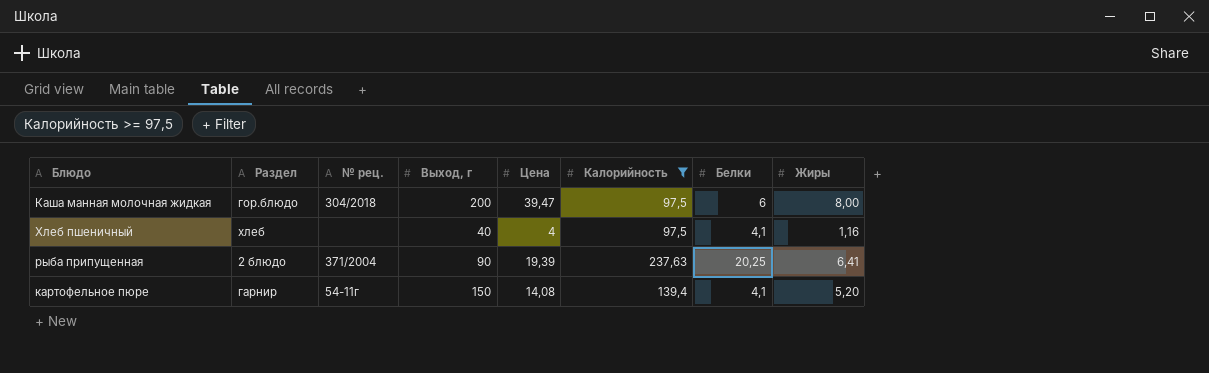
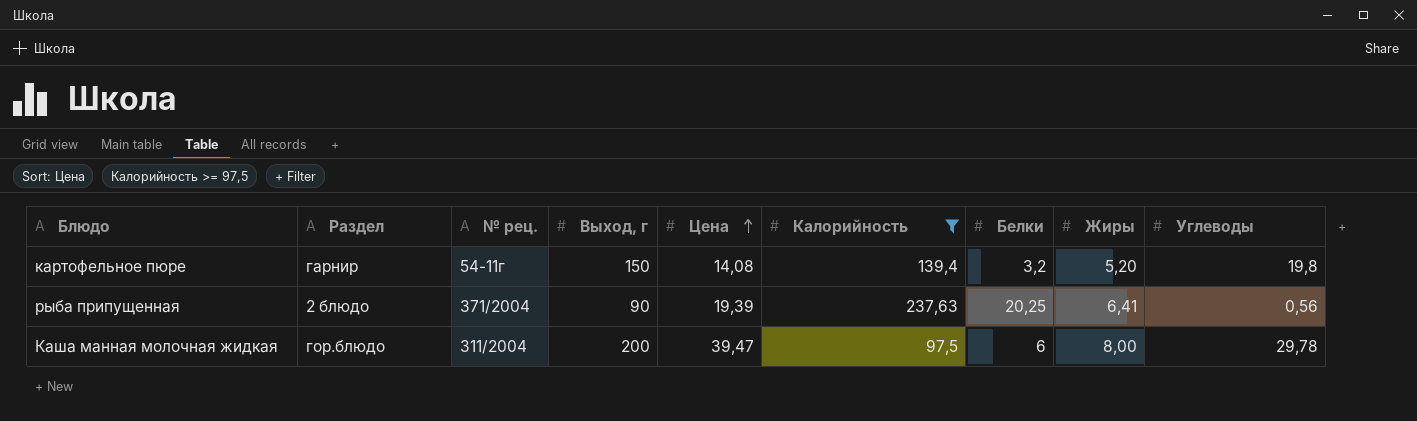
row order: none -> Цена ascending
column Углеводы | position: none -> 9
row Хлеб пшеничный: хлеб | none | 40 | 4 | 97,5 | 4,1 | 1,16 -> none
картофельное пюре | Белки: 4,1 -> 3,2
Каша манная молочная жидкая | № рец.: 304/2018 -> 311/2004

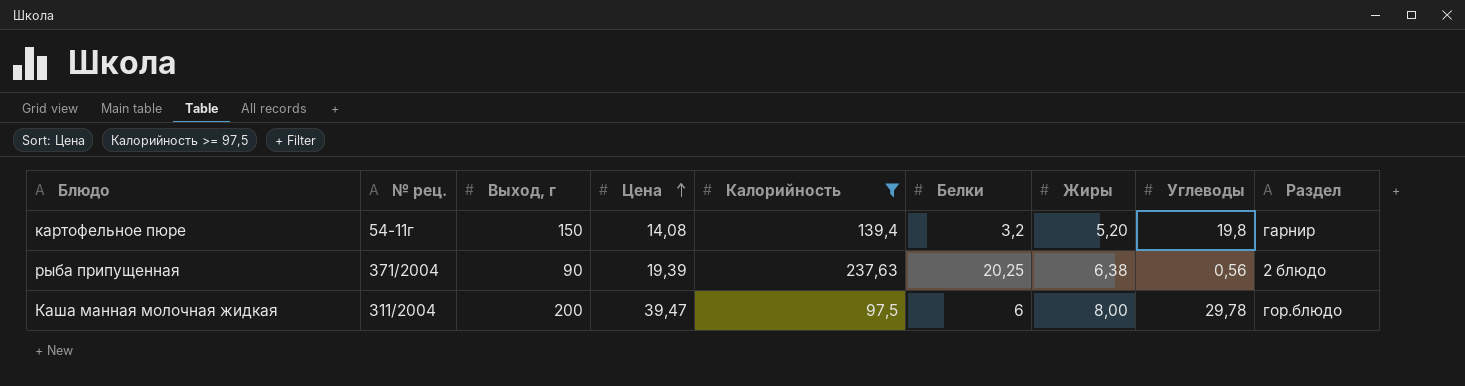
column Раздел | position: 2 -> 9
рыба припущенная | Жиры: 6,41 -> 6,38

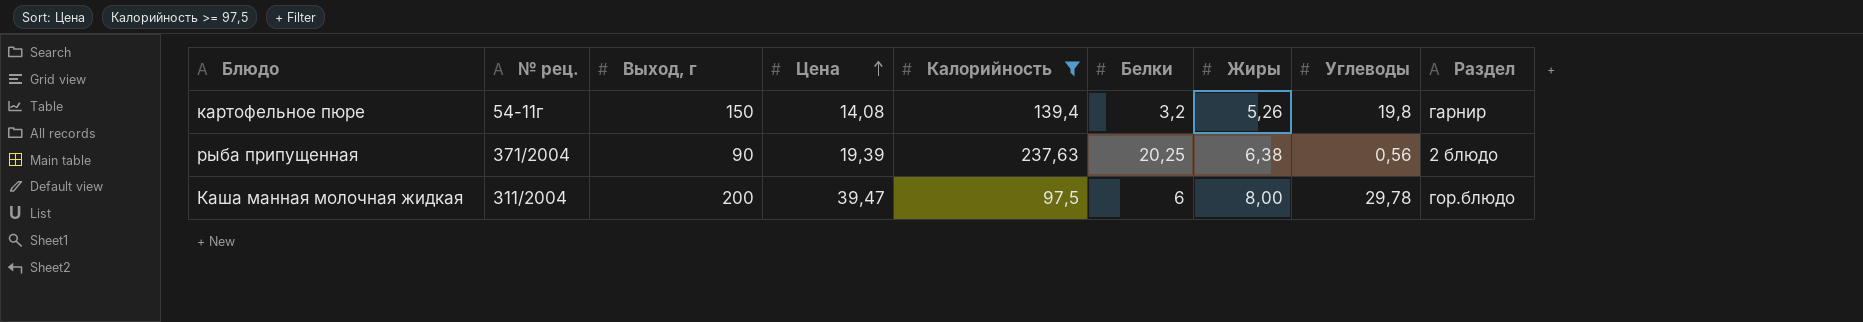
картофельное пюре | Жиры: 5,20 -> 5,26

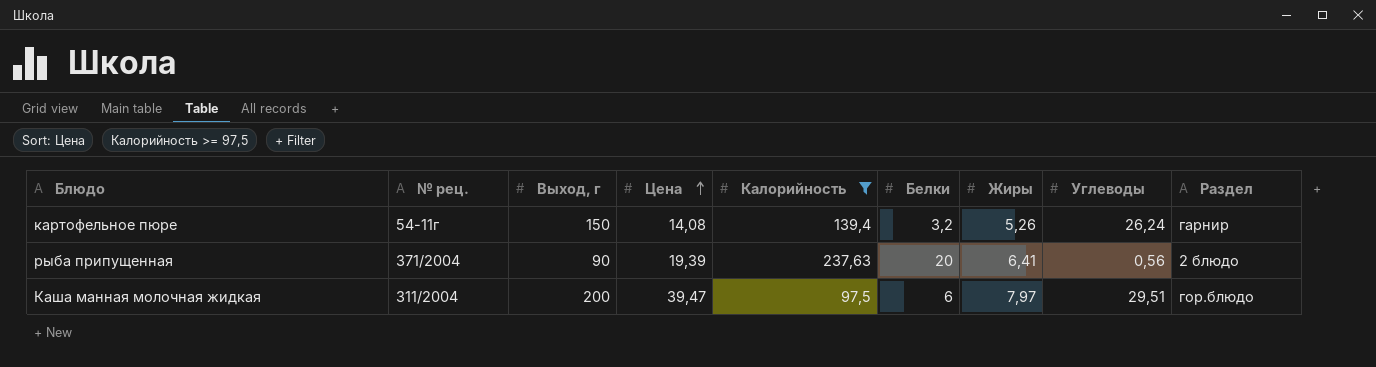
картофельное пюре | Углеводы: 19,8 -> 26,24
рыба припущенная | Белки: 20,25 -> 20
рыба припущенная | Жиры: 6,38 -> 6,41
Каша манная молочная жидкая | Жиры: 8,00 -> 7,97
Каша манная молочная жидкая | Углеводы: 29,78 -> 29,51

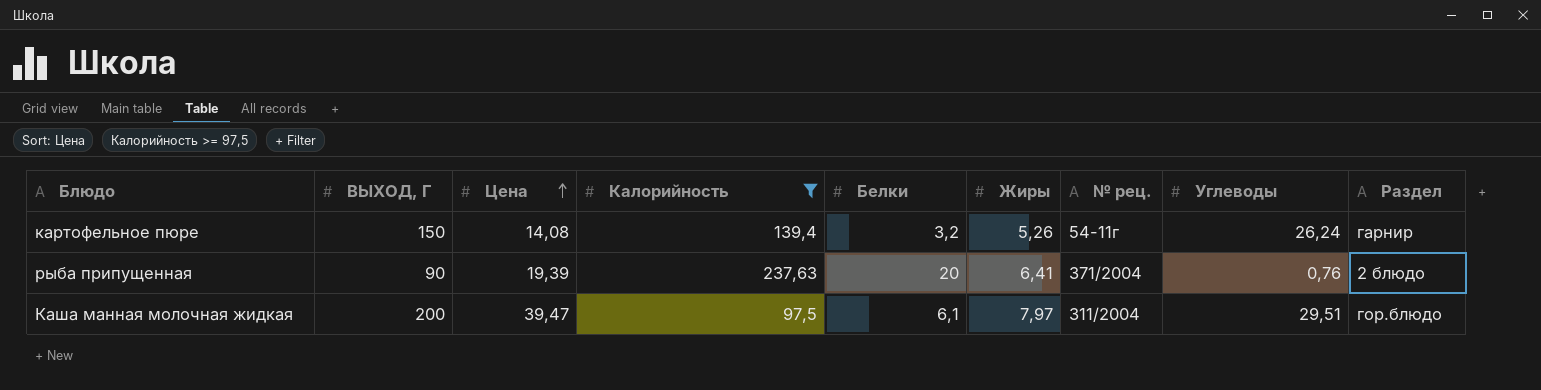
column name: Выход, г -> ВЫХОД, Г
column № рец. | position: 2 -> 7
рыба припущенная | Углеводы: 0,56 -> 0,76
Каша манная молочная жидкая | Белки: 6 -> 6,1

